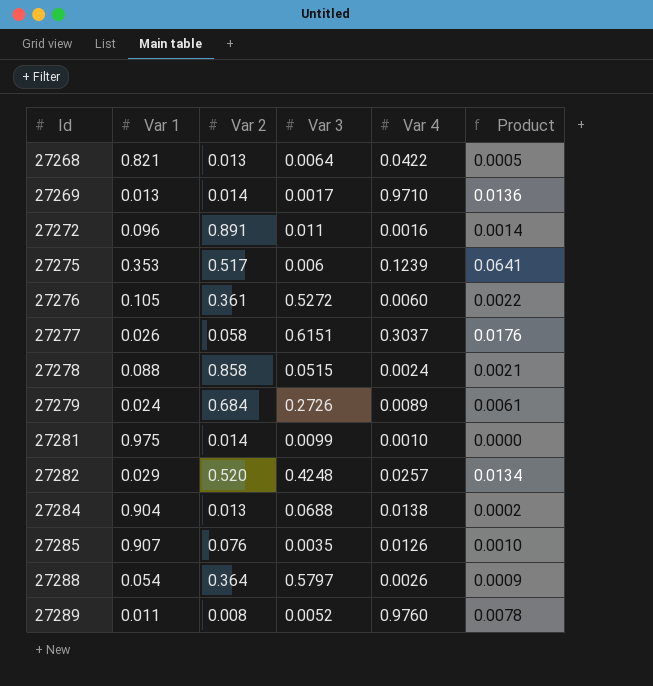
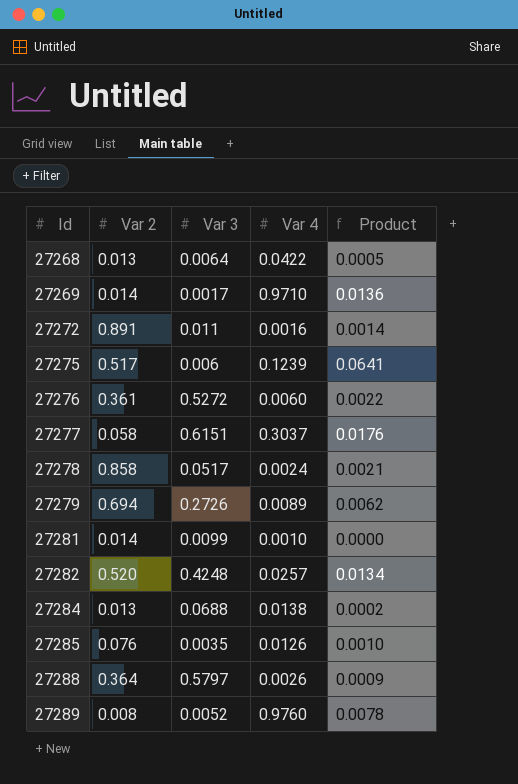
column Var 1 | position: 2 -> none
27278 | Var 3: 0.0515 -> 0.0517
27279 | Var 2: 0.684 -> 0.694
27279 | Product: 0.0061 -> 0.0062

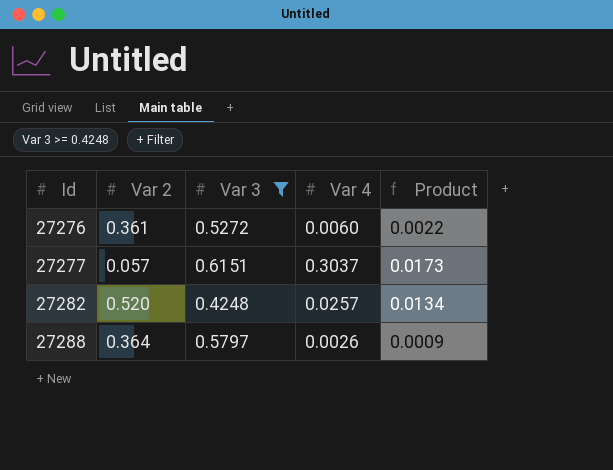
filter: none -> Var 3 >= 0.4248
27277 | Var 2: 0.058 -> 0.057
27277 | Product: 0.0176 -> 0.0173

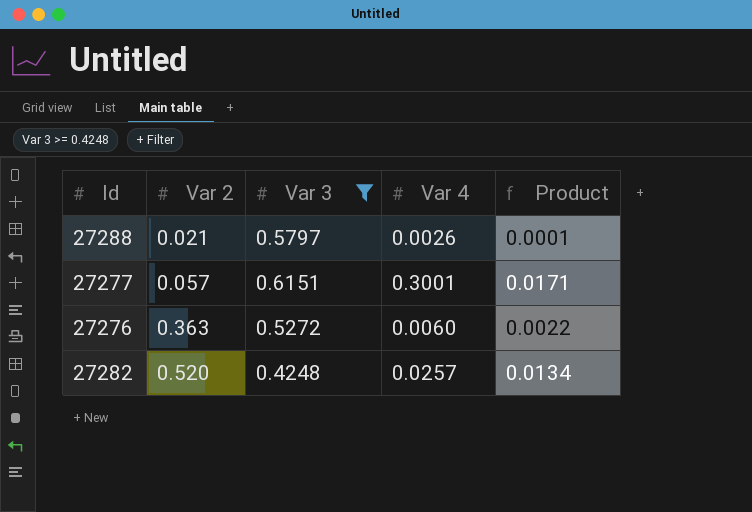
row order: Id ascending -> Var 2 ascending
27288 | Var 2: 0.364 -> 0.021
27288 | Product: 0.0009 -> 0.0001
27277 | Var 4: 0.3037 -> 0.3001
27277 | Product: 0.0173 -> 0.0171
27276 | Var 2: 0.361 -> 0.363

